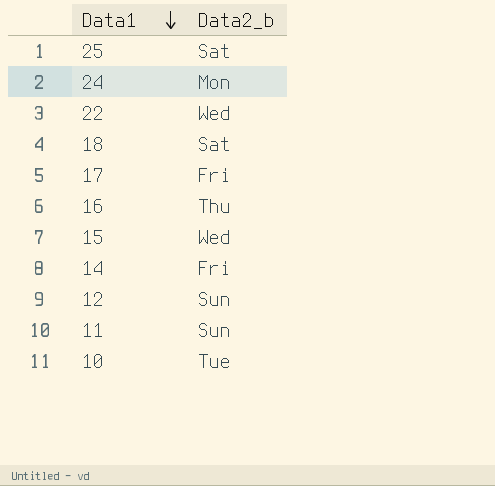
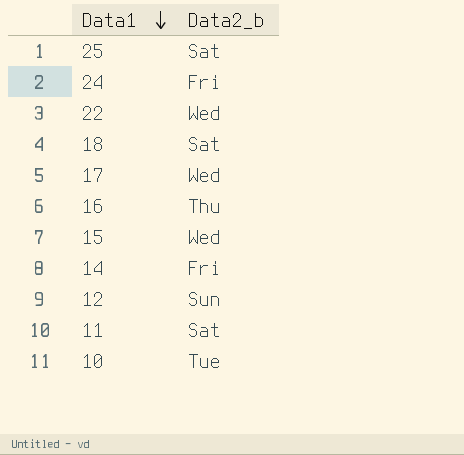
24 | Data2_b: Mon -> Fri
17 | Data2_b: Fri -> Wed
11 | Data2_b: Sun -> Sat

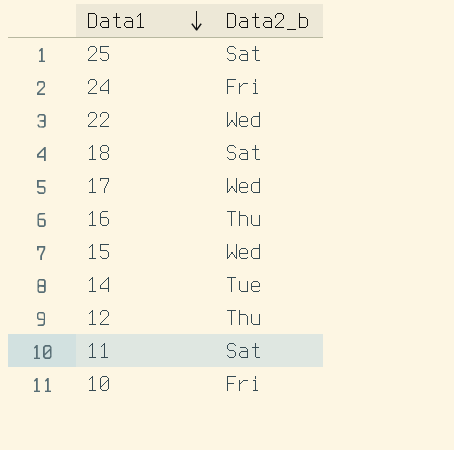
14 | Data2_b: Fri -> Tue
12 | Data2_b: Sun -> Thu
10 | Data2_b: Tue -> Fri

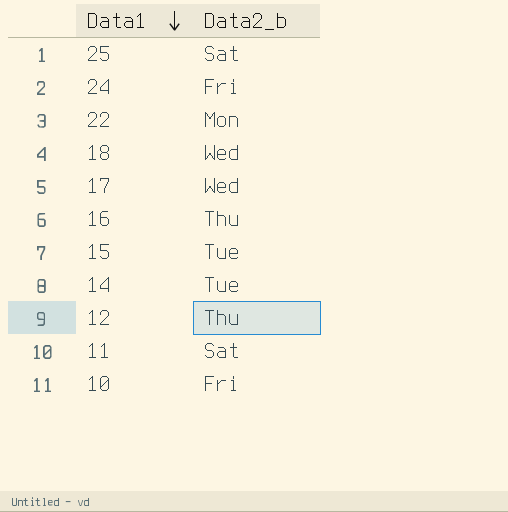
22 | Data2_b: Wed -> Mon
18 | Data2_b: Sat -> Wed
15 | Data2_b: Wed -> Tue

